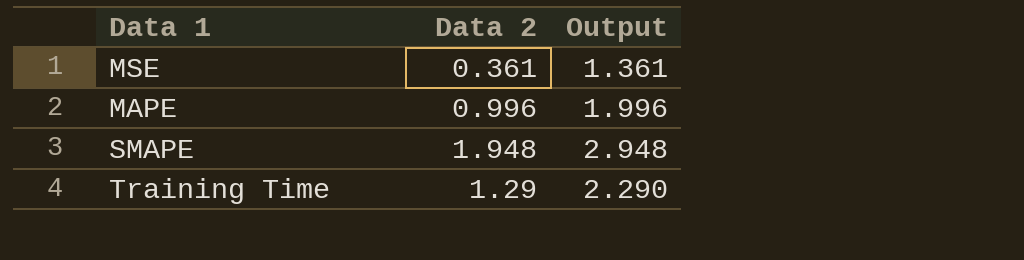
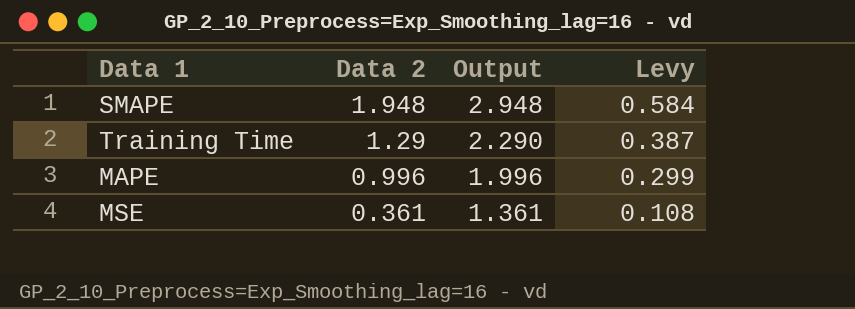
row order: none -> Data 2 descending
column Levy | formula: none -> [Data 2] * 0.3

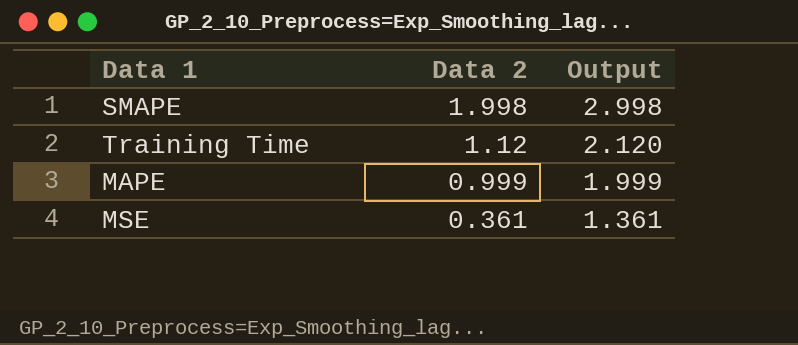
column Levy | formula: [Data 2] * 0.3 -> none
SMAPE | Data 2: 1.948 -> 1.998
SMAPE | Output: 2.948 -> 2.998
Training Time | Data 2: 1.29 -> 1.12
Training Time | Output: 2.290 -> 2.120
MAPE | Data 2: 0.996 -> 0.999
MAPE | Output: 1.996 -> 1.999

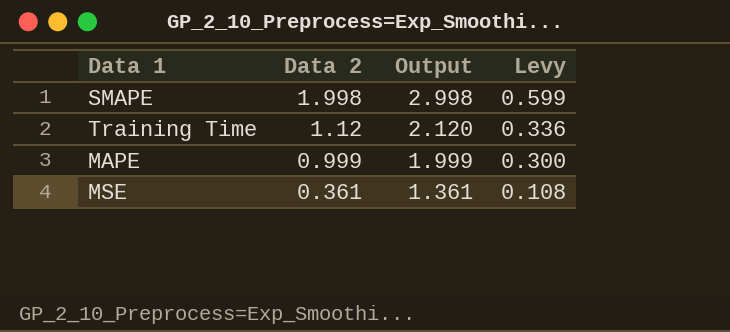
column Levy | formula: none -> [Data 2] * 0.3

